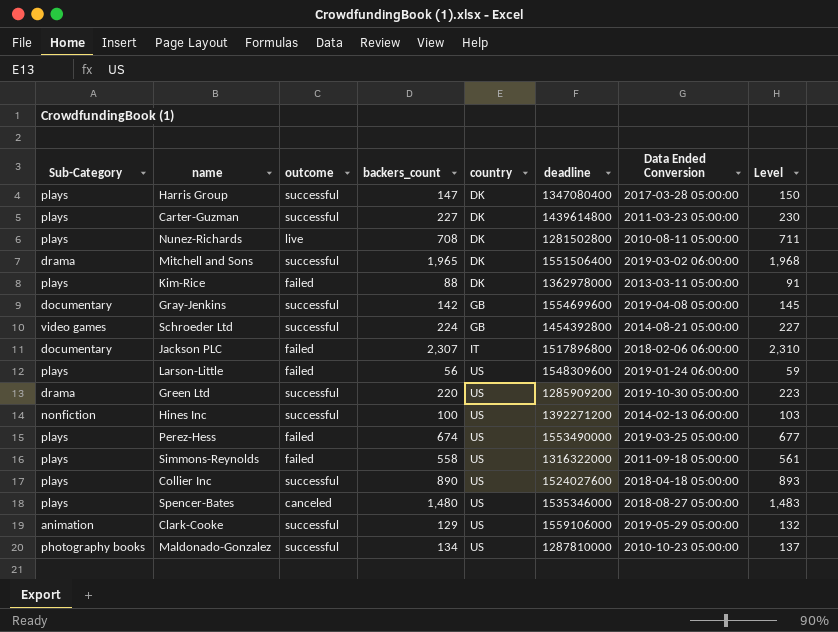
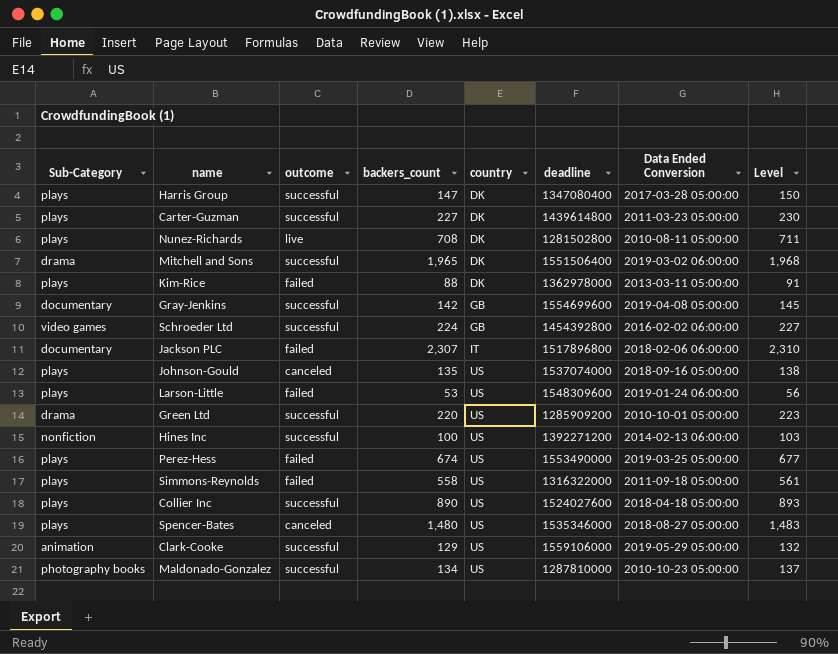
Schroeder Ltd | Data Ended Conversion: 2014-08-21 05:00:00 -> 2016-02-02 06:00:00
row Johnson-Gould: none -> plays | canceled | 135 | US | 1537074000 | 2018-09-16 05:00:00 | 138
Larson-Little | backers_count: 56 -> 53
Larson-Little | Level: 59 -> 56
Green Ltd | Data Ended Conversion: 2019-10-30 05:00:00 -> 2010-10-01 05:00:00

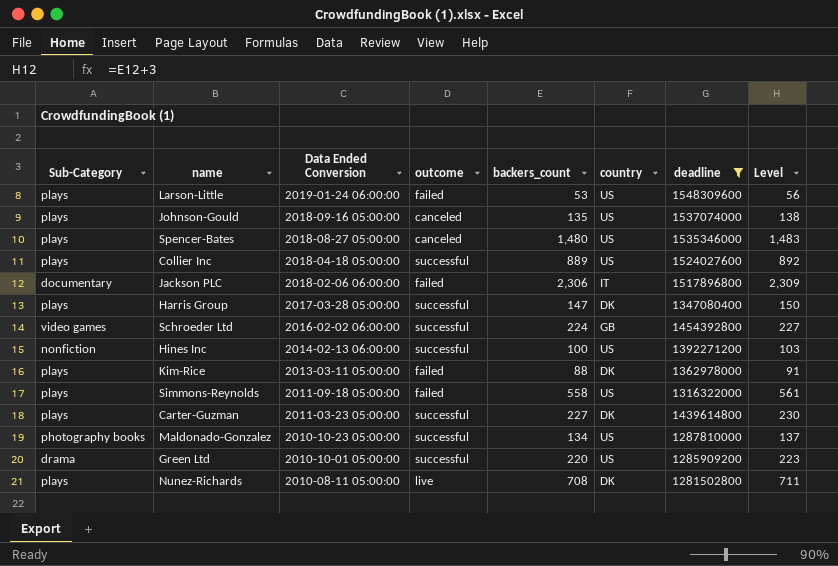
filter: none -> deadline <= 1548309600
row order: country ascending -> Data Ended Conversion descending
column Data Ended Conversion | position: 7 -> 3
Collier Inc | backers_count: 890 -> 889
Collier Inc | Level: 893 -> 892
Jackson PLC | backers_count: 2,307 -> 2,306
Jackson PLC | Level: 2,310 -> 2,309

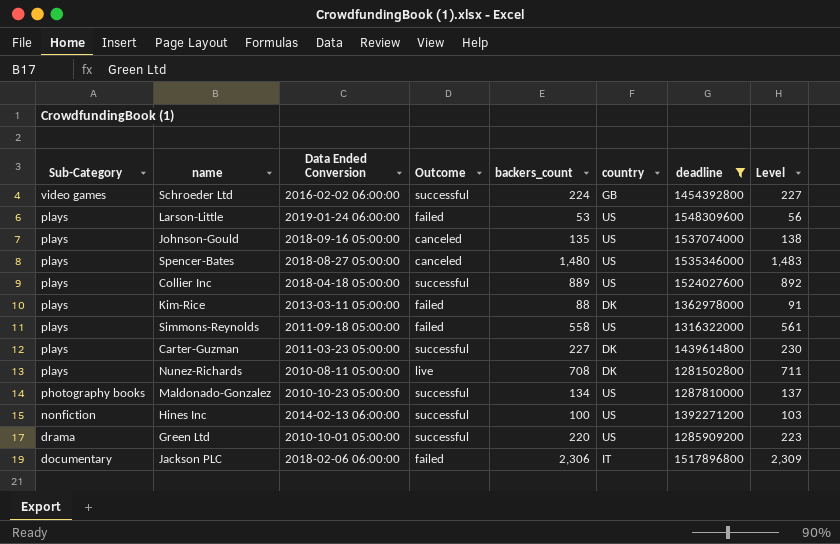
row order: Data Ended Conversion descending -> Sub-Category descending
column name: outcome -> Outcome
row Harris Group: plays | 2017-03-28 05:00:00 | successful | 147 | DK | 1347080400 | 150 -> none

